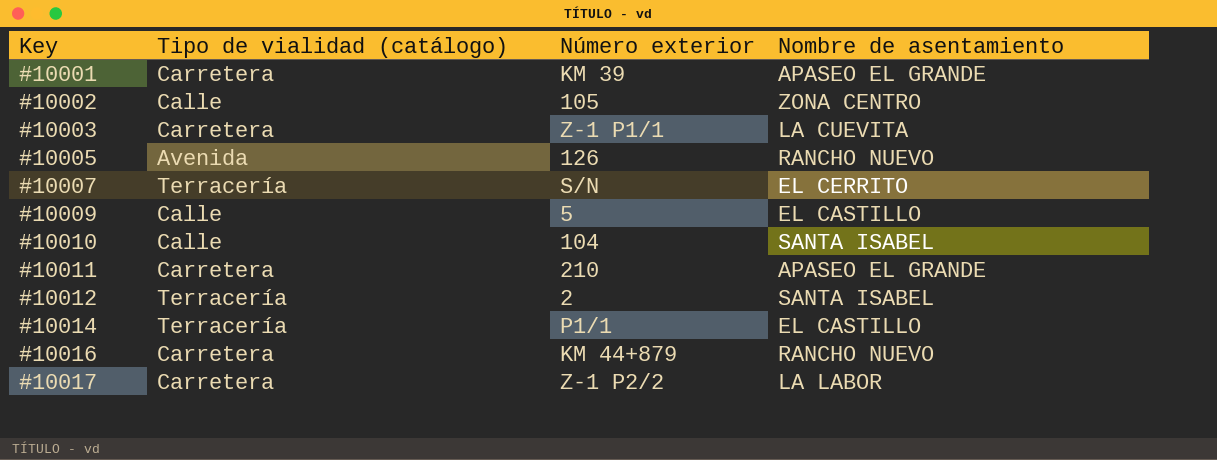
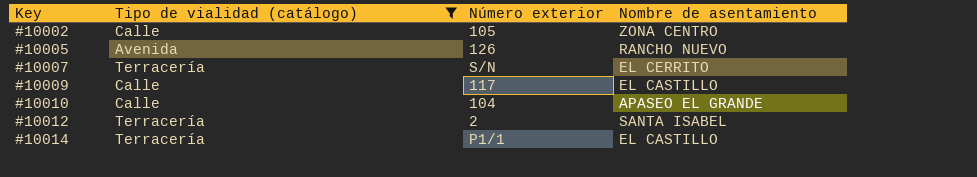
filter: none -> Tipo de vialidad (catálogo) != Carretera
#10009 | Número exterior: 5 -> 117
#10010 | Nombre de asentamiento: SANTA ISABEL -> APASEO EL GRANDE

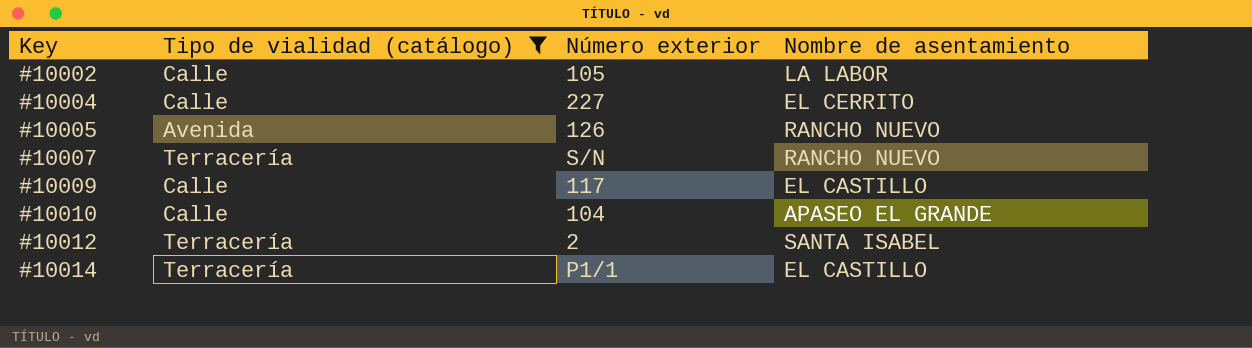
#10002 | Nombre de asentamiento: ZONA CENTRO -> LA LABOR
row #10004: none -> Calle | 227 | EL CERRITO
#10007 | Nombre de asentamiento: EL CERRITO -> RANCHO NUEVO

